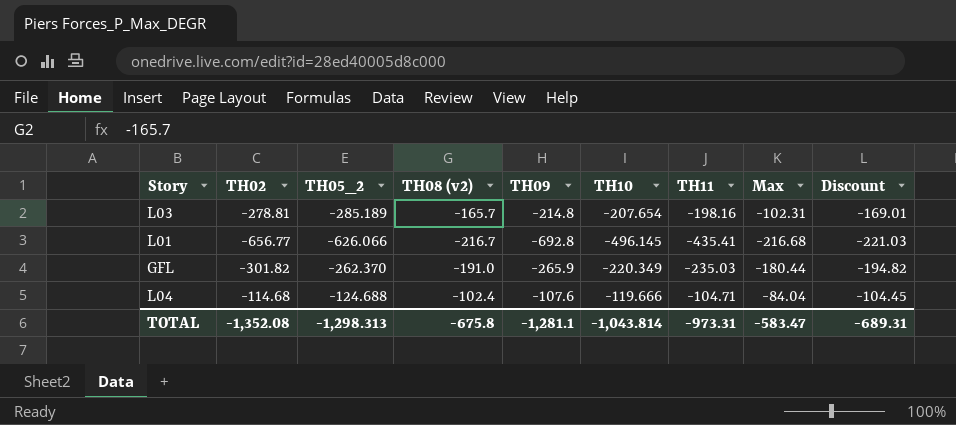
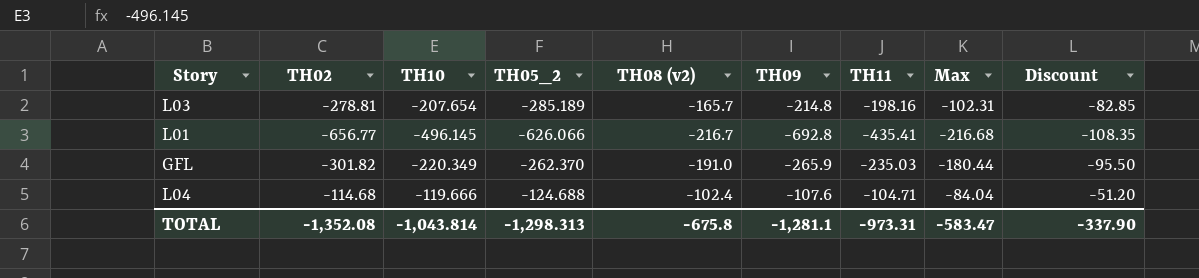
column TH10 | position: 6 -> 3
column Discount | formula: [TH08 (v2)] * 1.02 -> [TH08 (v2)] * 0.5
TOTAL | Discount: -689.31 -> -337.90

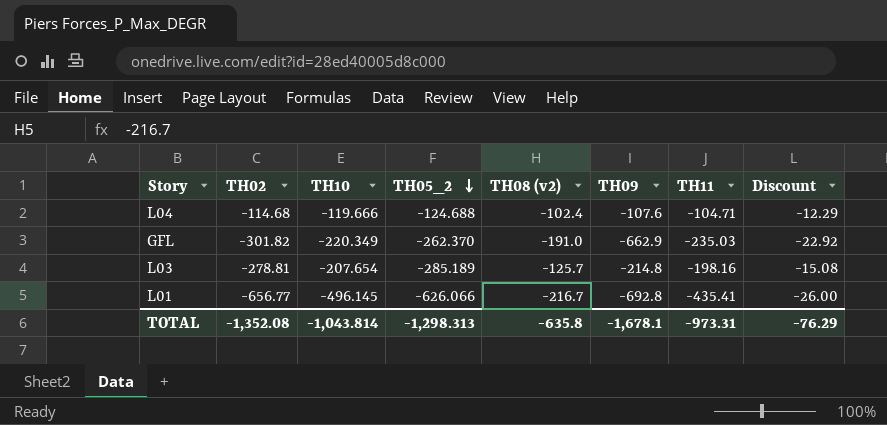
row order: none -> TH05_2 descending
column Max | position: 8 -> none
column Discount | formula: [TH08 (v2)] * 0.5 -> [TH08 (v2)] * 0.12
GFL | TH09: -265.9 -> -662.9
L03 | TH08 (v2): -165.7 -> -125.7
TOTAL | TH08 (v2): -675.8 -> -635.8
TOTAL | TH09: -1,281.1 -> -1,678.1
TOTAL | Discount: -337.90 -> -76.29

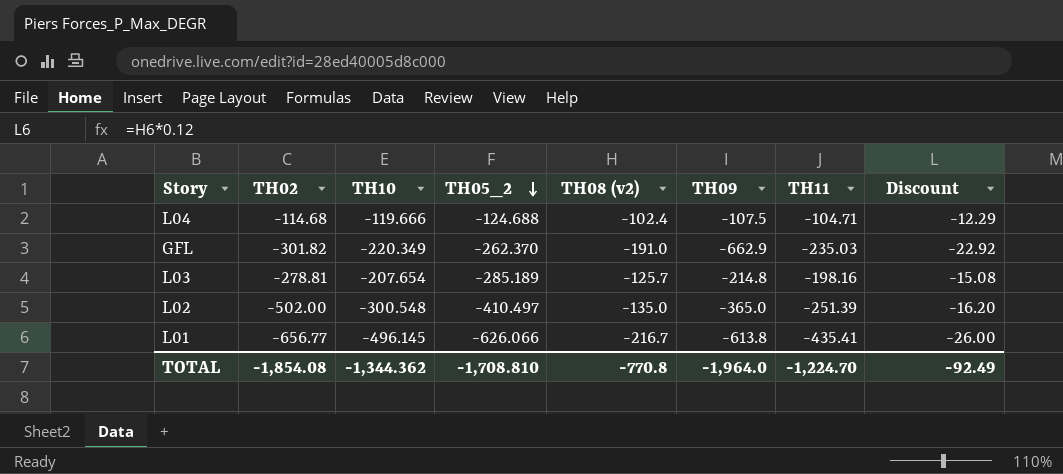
L04 | TH09: -107.6 -> -107.5
row L02: none -> -502.00 | -300.548 | -410.497 | -135.0 | -365.0 | -251.39 | -16.20
L01 | TH09: -692.8 -> -613.8
TOTAL | TH02: -1,352.08 -> -1,854.08
TOTAL | TH10: -1,043.814 -> -1,344.362
TOTAL | TH05_2: -1,298.313 -> -1,708.810
TOTAL | TH08 (v2): -635.8 -> -770.8
TOTAL | TH09: -1,678.1 -> -1,964.0
TOTAL | TH11: -973.31 -> -1,224.70
TOTAL | Discount: -76.29 -> -92.49

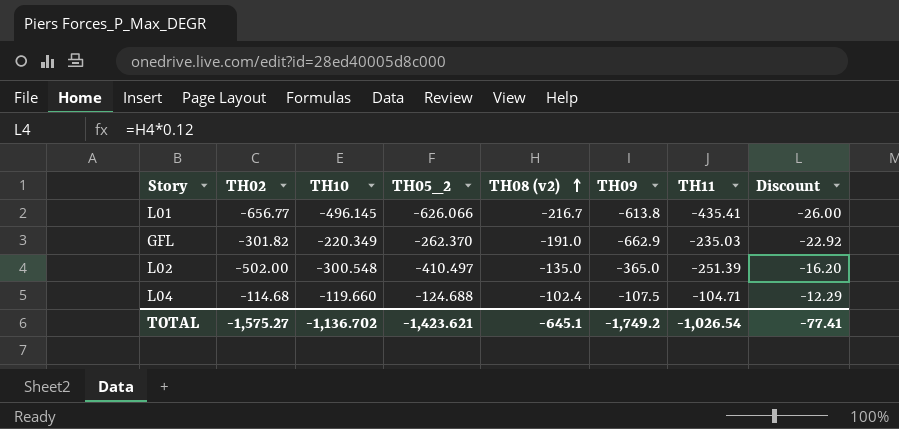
row order: TH05_2 descending -> TH08 (v2) ascending
row L03: -278.81 | -207.654 | -285.189 | -125.7 | -214.8 | -198.16 | -15.08 -> none
L04 | TH10: -119.666 -> -119.660
TOTAL | TH02: -1,854.08 -> -1,575.27
TOTAL | TH10: -1,344.362 -> -1,136.702
TOTAL | TH05_2: -1,708.810 -> -1,423.621
TOTAL | TH08 (v2): -770.8 -> -645.1
TOTAL | TH09: -1,964.0 -> -1,749.2
TOTAL | TH11: -1,224.70 -> -1,026.54
TOTAL | Discount: -92.49 -> -77.41

